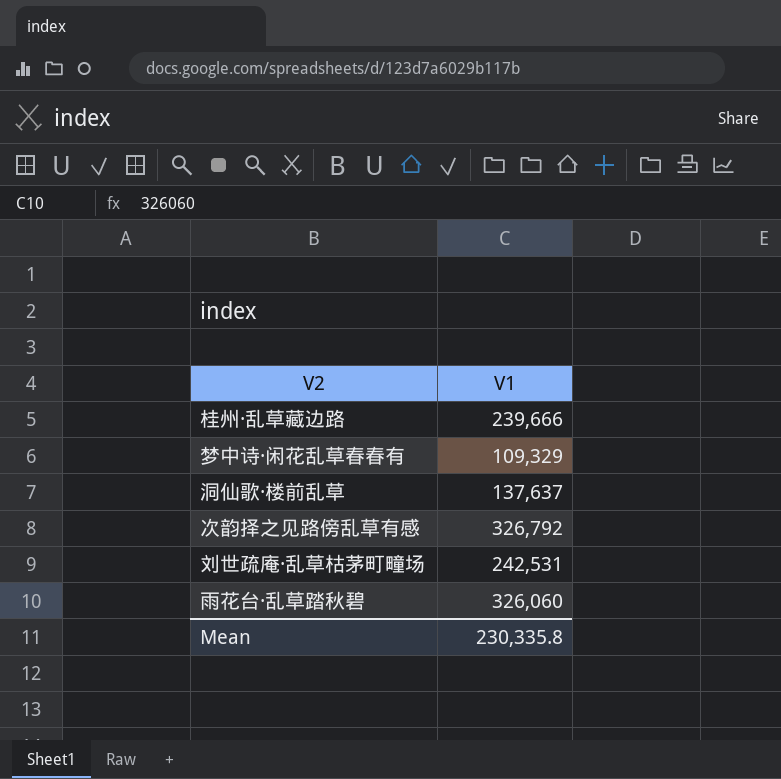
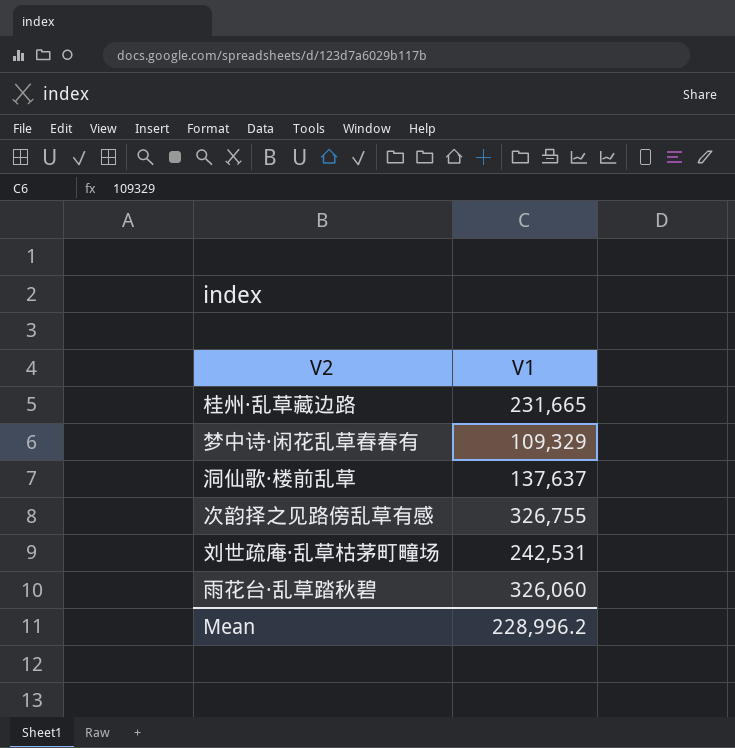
桂州·乱草藏边路 | V1: 239,666 -> 231,665
次韵择之见路傍乱草有感 | V1: 326,792 -> 326,755
Mean | V1: 230,335.8 -> 228,996.2

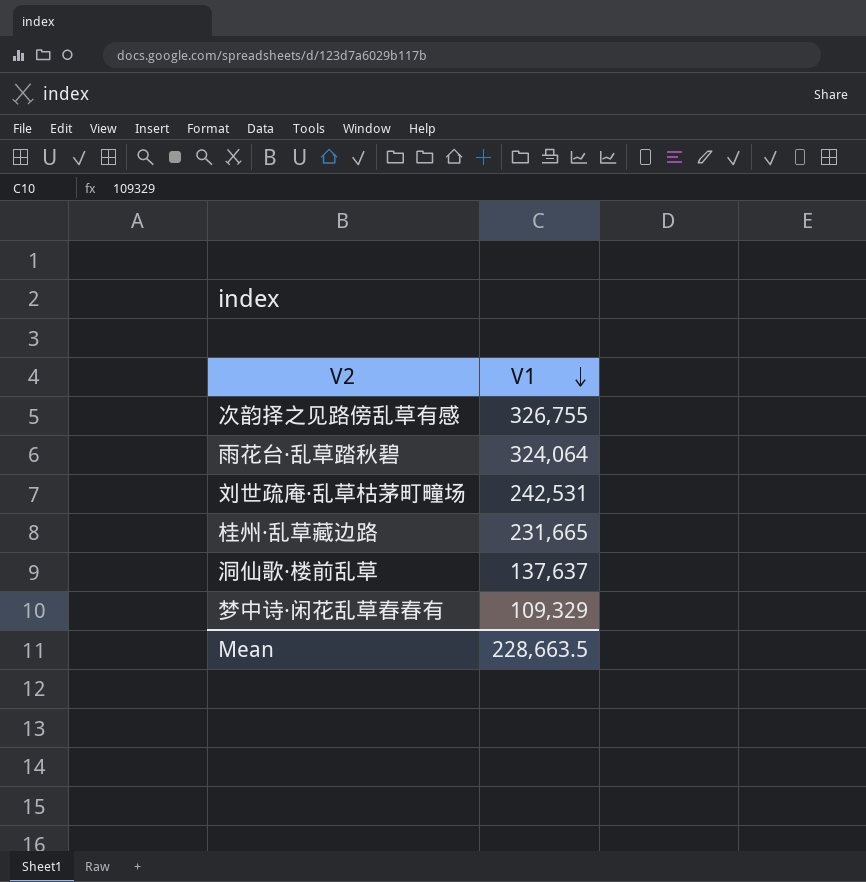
row order: none -> V1 descending
雨花台·乱草踏秋碧 | V1: 326,060 -> 324,064
Mean | V1: 228,996.2 -> 228,663.5

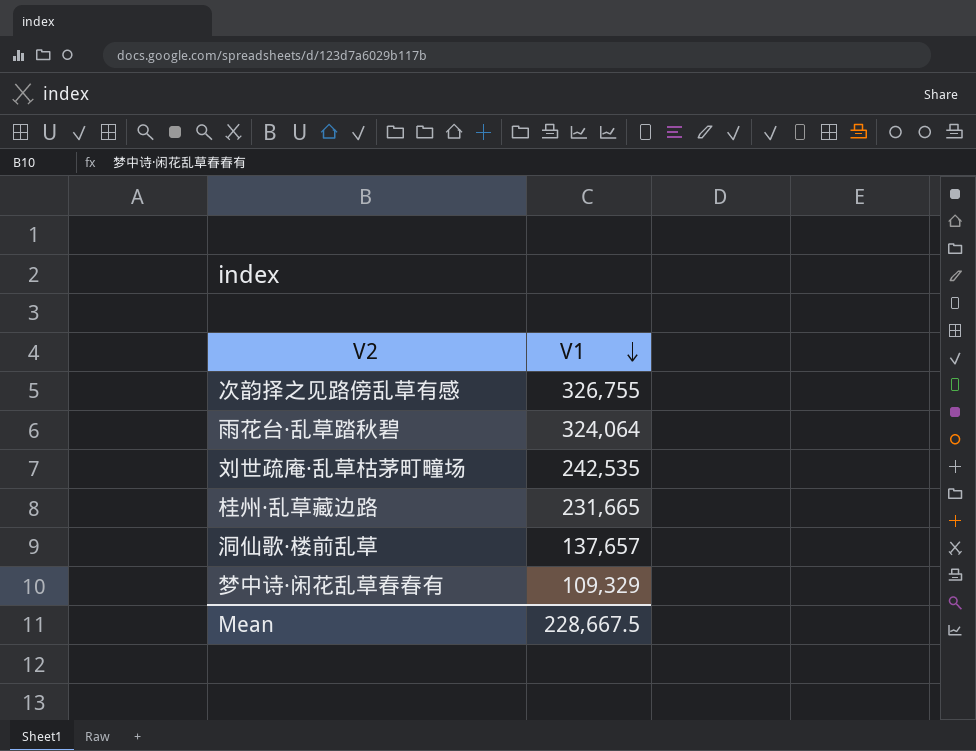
刘世疏庵·乱草枯茅町疃场 | V1: 242,531 -> 242,535
洞仙歌·楼前乱草 | V1: 137,637 -> 137,657
Mean | V1: 228,663.5 -> 228,667.5

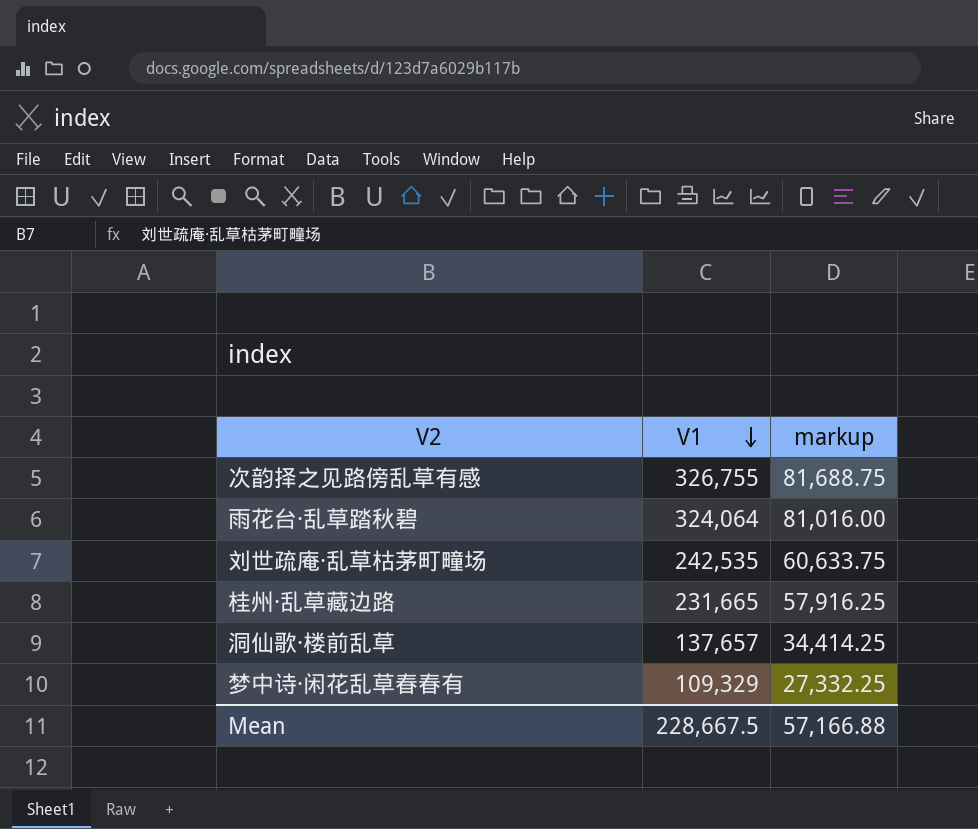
column markup | formula: none -> [V1] * 0.25

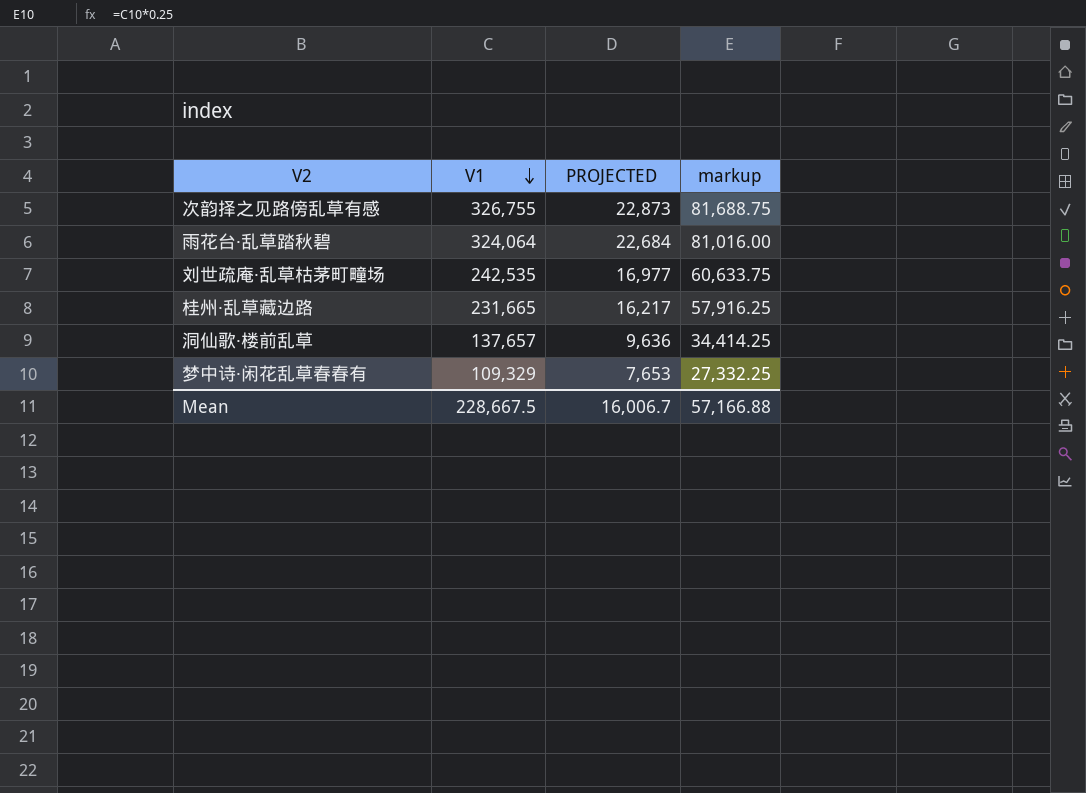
column PROJECTED | formula: none -> [V1] * 0.07

